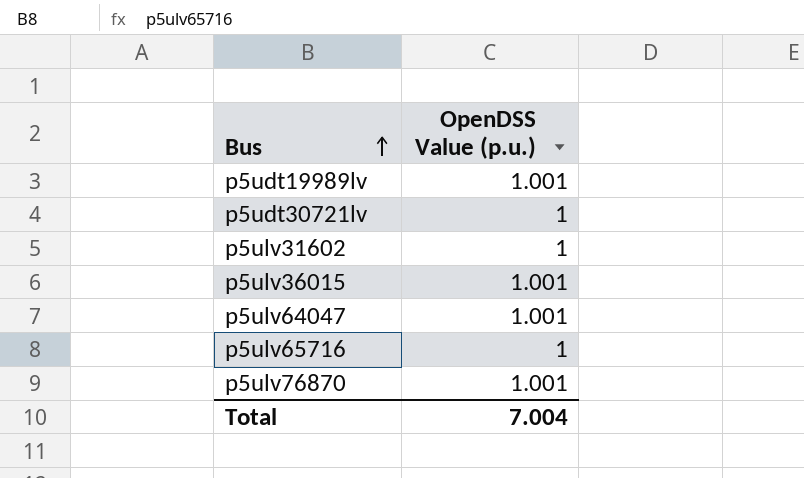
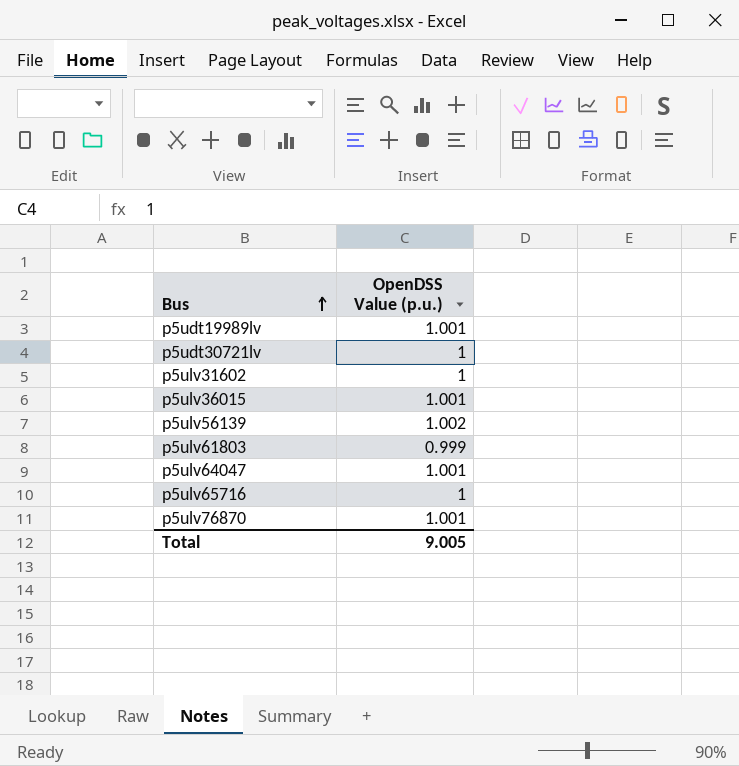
row p5ulv56139: none -> 1.002
row p5ulv61803: none -> 0.999
Total | OpenDSS Value (p.u.): 7.004 -> 9.005

